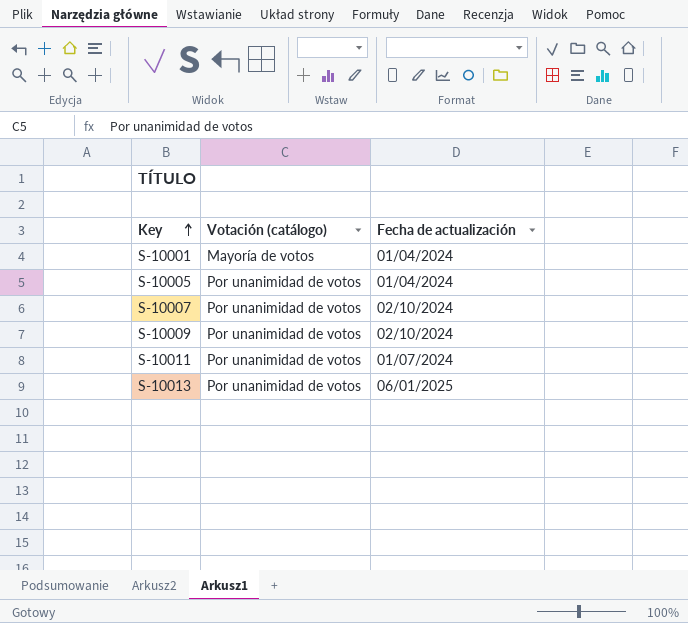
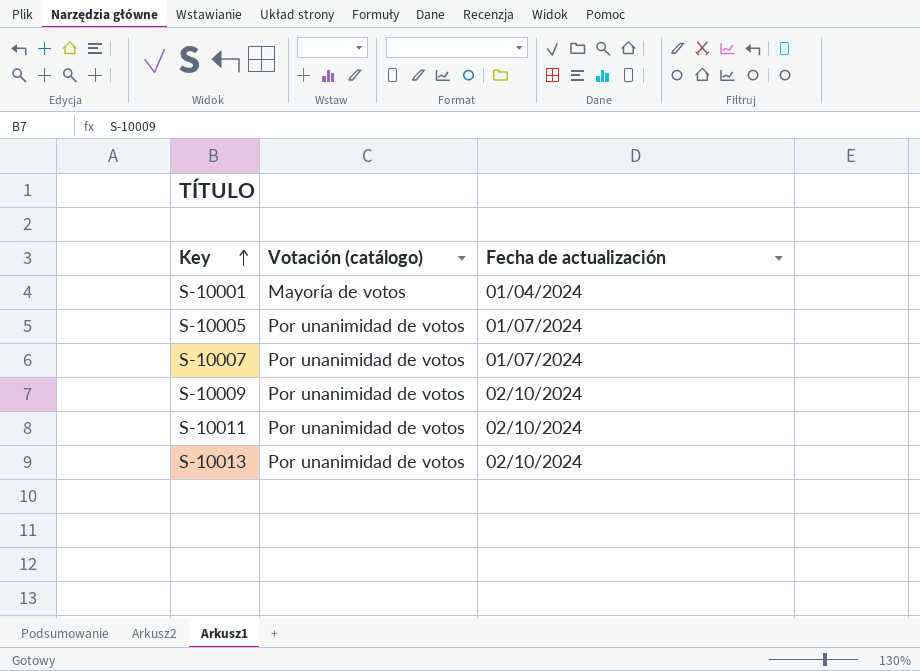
S-10005 | Fecha de actualización: 01/04/2024 -> 01/07/2024
S-10007 | Fecha de actualización: 02/10/2024 -> 01/07/2024
S-10011 | Fecha de actualización: 01/07/2024 -> 02/10/2024
S-10013 | Fecha de actualización: 06/01/2025 -> 02/10/2024

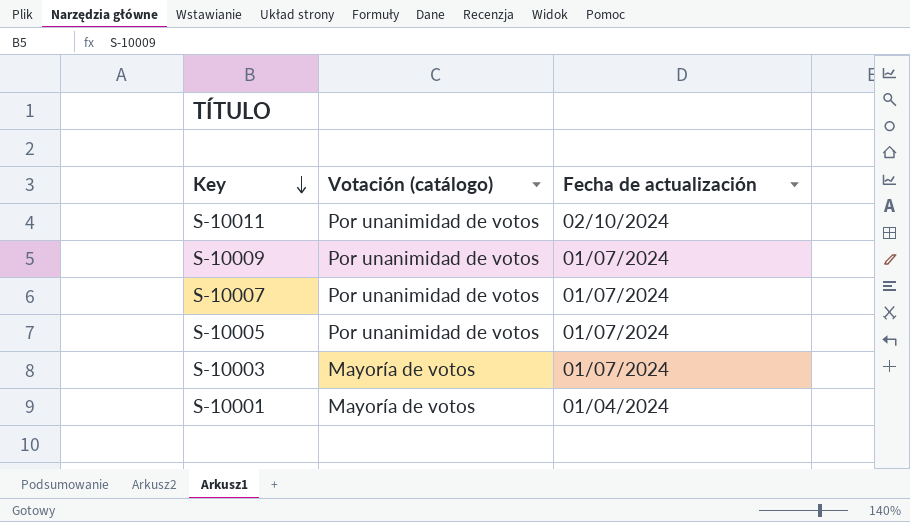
row order: Key ascending -> Key descending
row S-10013: Por unanimidad de votos | 02/10/2024 -> none
S-10009 | Fecha de actualización: 02/10/2024 -> 01/07/2024
row S-10003: none -> Mayoría de votos | 01/07/2024

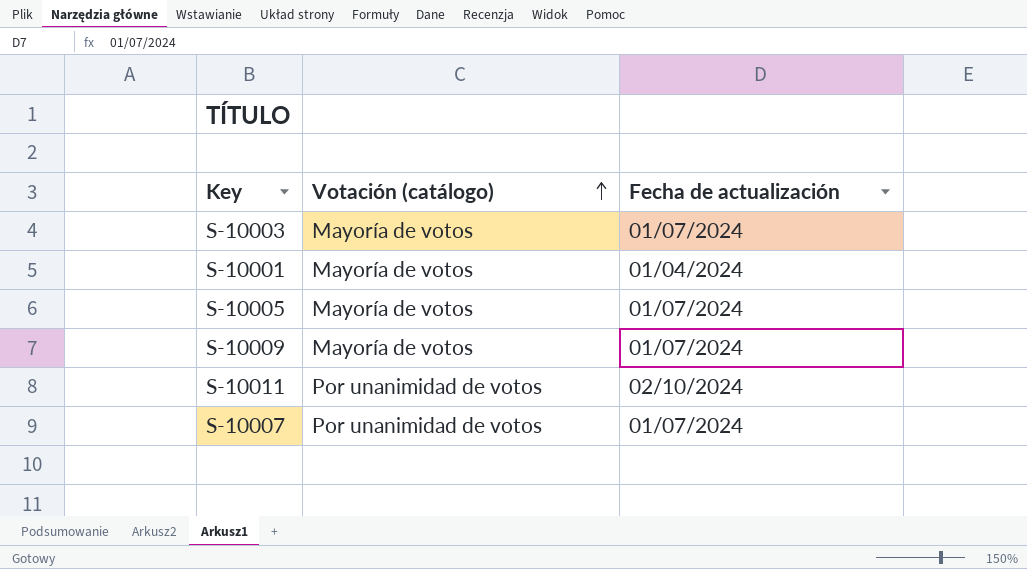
row order: Key descending -> Votación (catálogo) ascending
S-10005 | Votación (catálogo): Por unanimidad de votos -> Mayoría de votos
S-10009 | Votación (catálogo): Por unanimidad de votos -> Mayoría de votos

